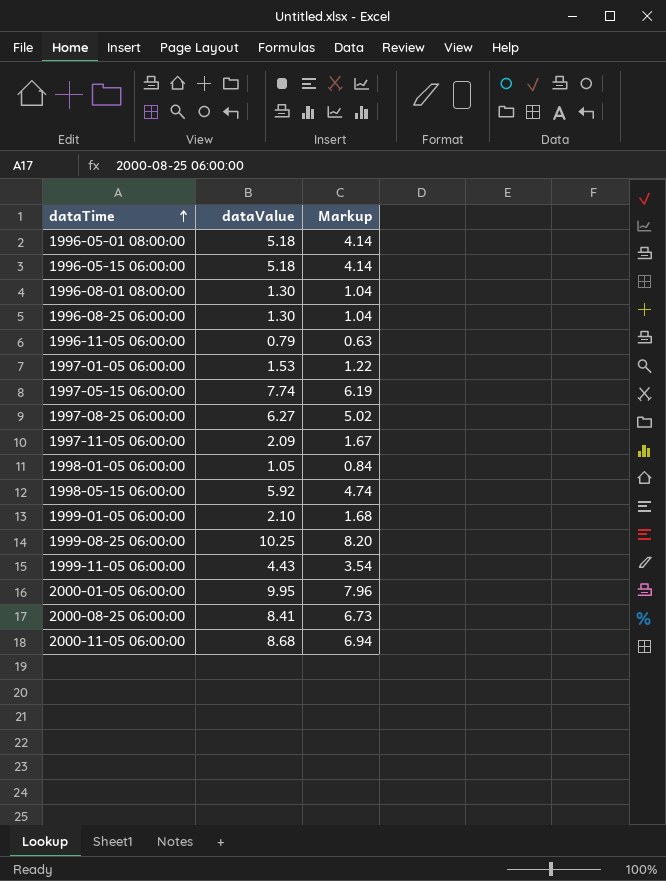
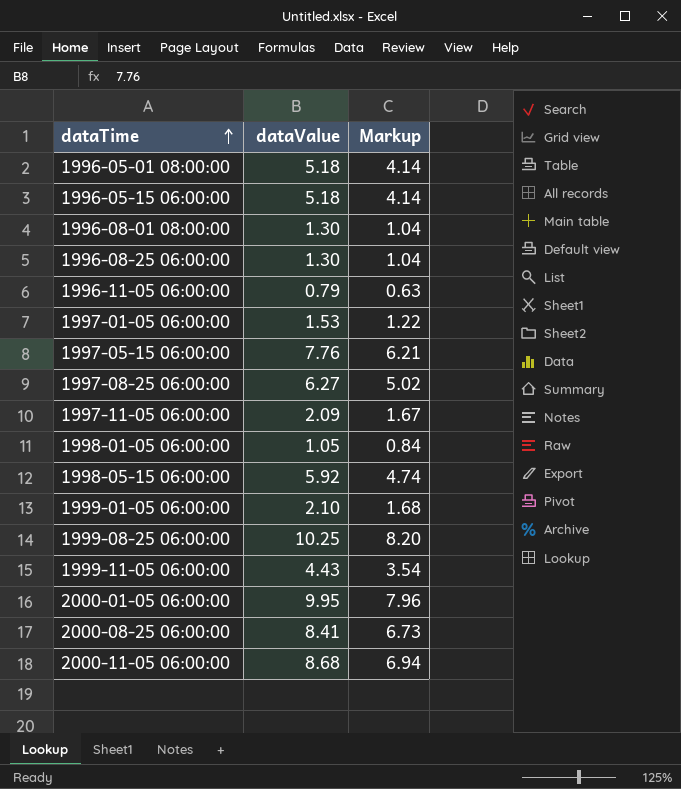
1997-05-15 06:00:00 | dataValue: 7.74 -> 7.76
1997-05-15 06:00:00 | Markup: 6.19 -> 6.21

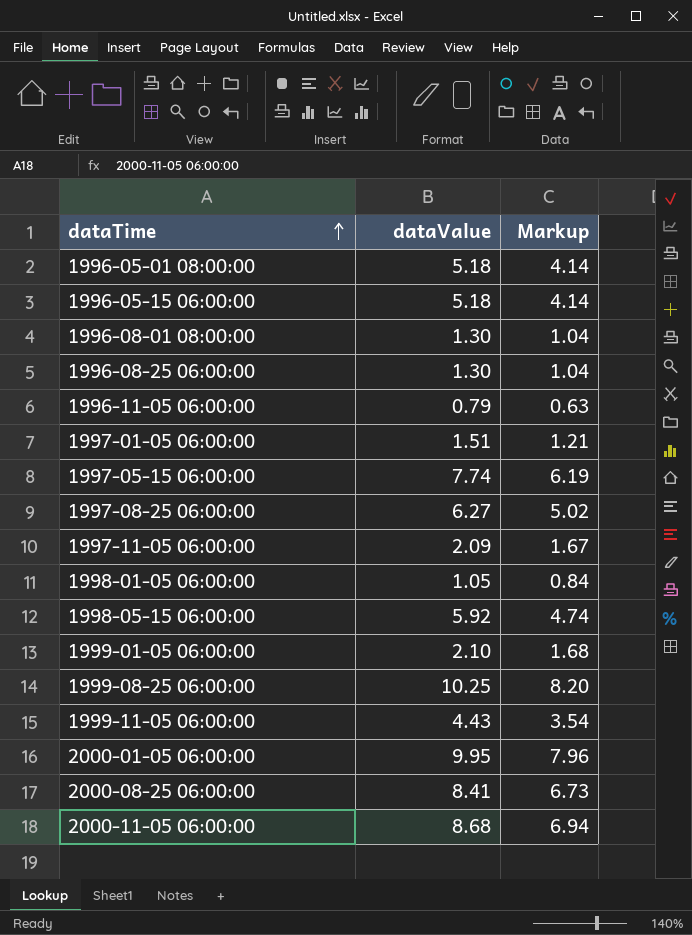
1997-01-05 06:00:00 | dataValue: 1.53 -> 1.51
1997-01-05 06:00:00 | Markup: 1.22 -> 1.21
1997-05-15 06:00:00 | dataValue: 7.76 -> 7.74
1997-05-15 06:00:00 | Markup: 6.21 -> 6.19

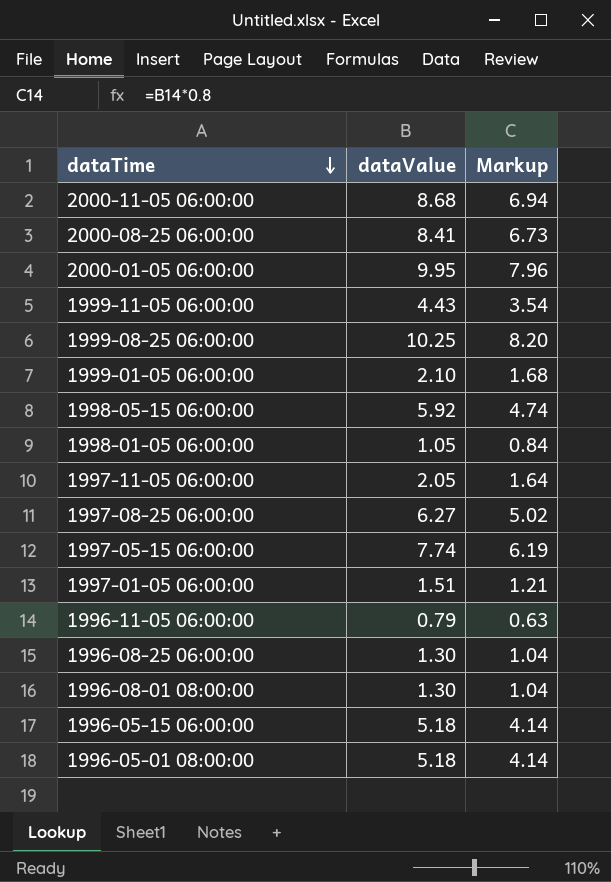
row order: dataTime ascending -> dataTime descending
1997-11-05 06:00:00 | dataValue: 2.09 -> 2.05
1997-11-05 06:00:00 | Markup: 1.67 -> 1.64

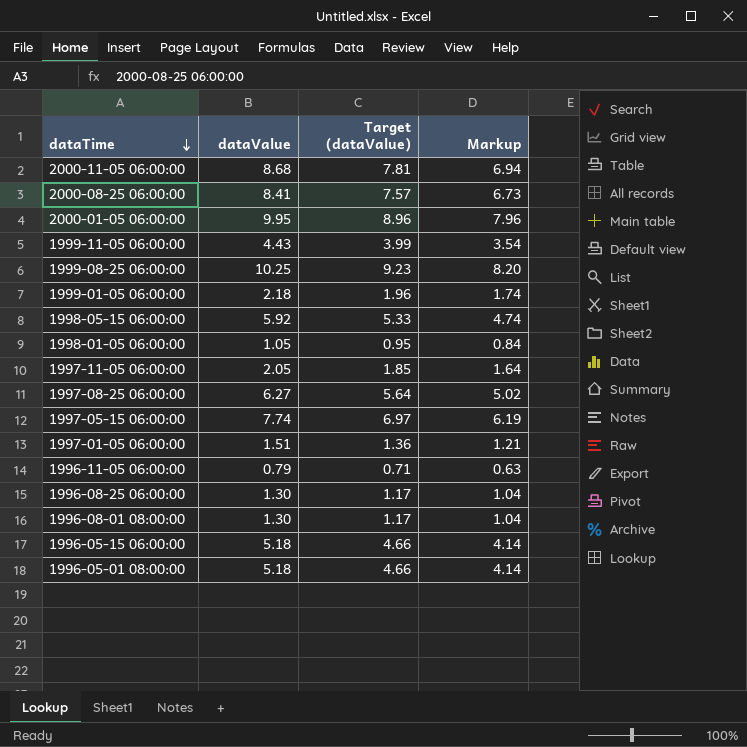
column Target (dataValue) | formula: none -> [dataValue] * 0.9
1999-01-05 06:00:00 | dataValue: 2.10 -> 2.18
1999-01-05 06:00:00 | Markup: 1.68 -> 1.74

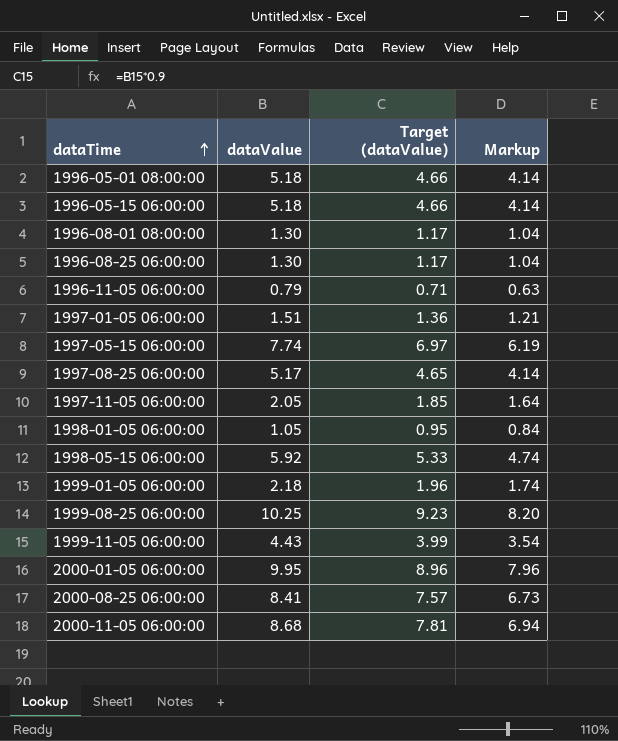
row order: dataTime descending -> dataTime ascending
1997-08-25 06:00:00 | dataValue: 6.27 -> 5.17
1997-08-25 06:00:00 | Target (dataValue): 5.64 -> 4.65
1997-08-25 06:00:00 | Markup: 5.02 -> 4.14

